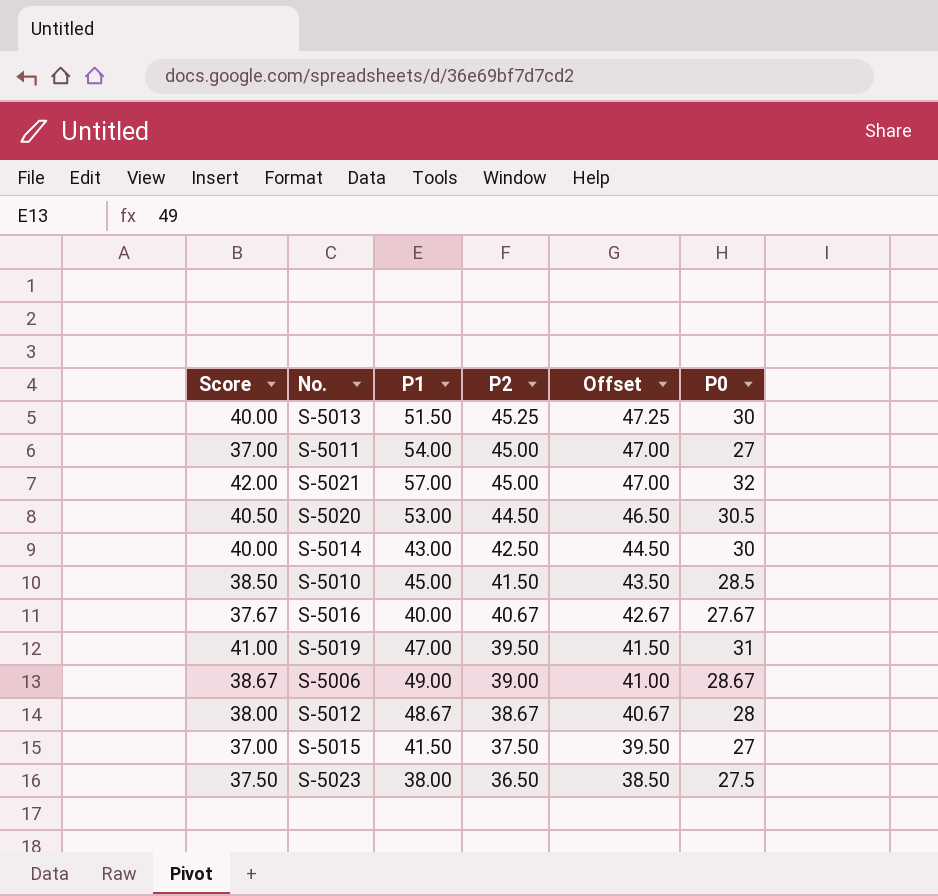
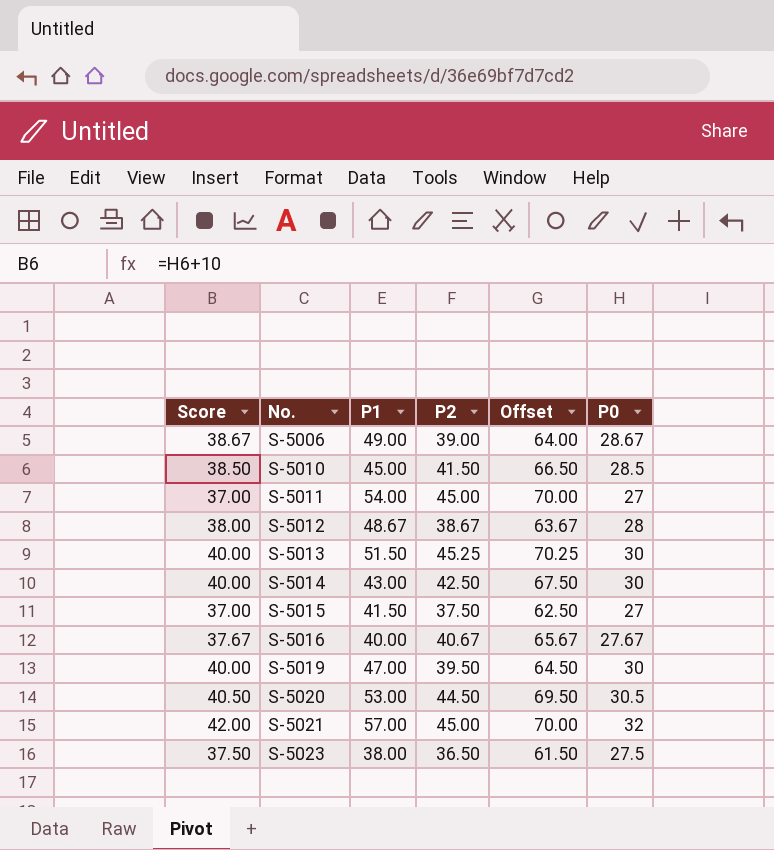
row order: P2 descending -> No. ascending
column Offset | formula: [P2] + 2 -> [P2] + 25
S-5019 | Score: 41.00 -> 40.00
S-5019 | P0: 31 -> 30

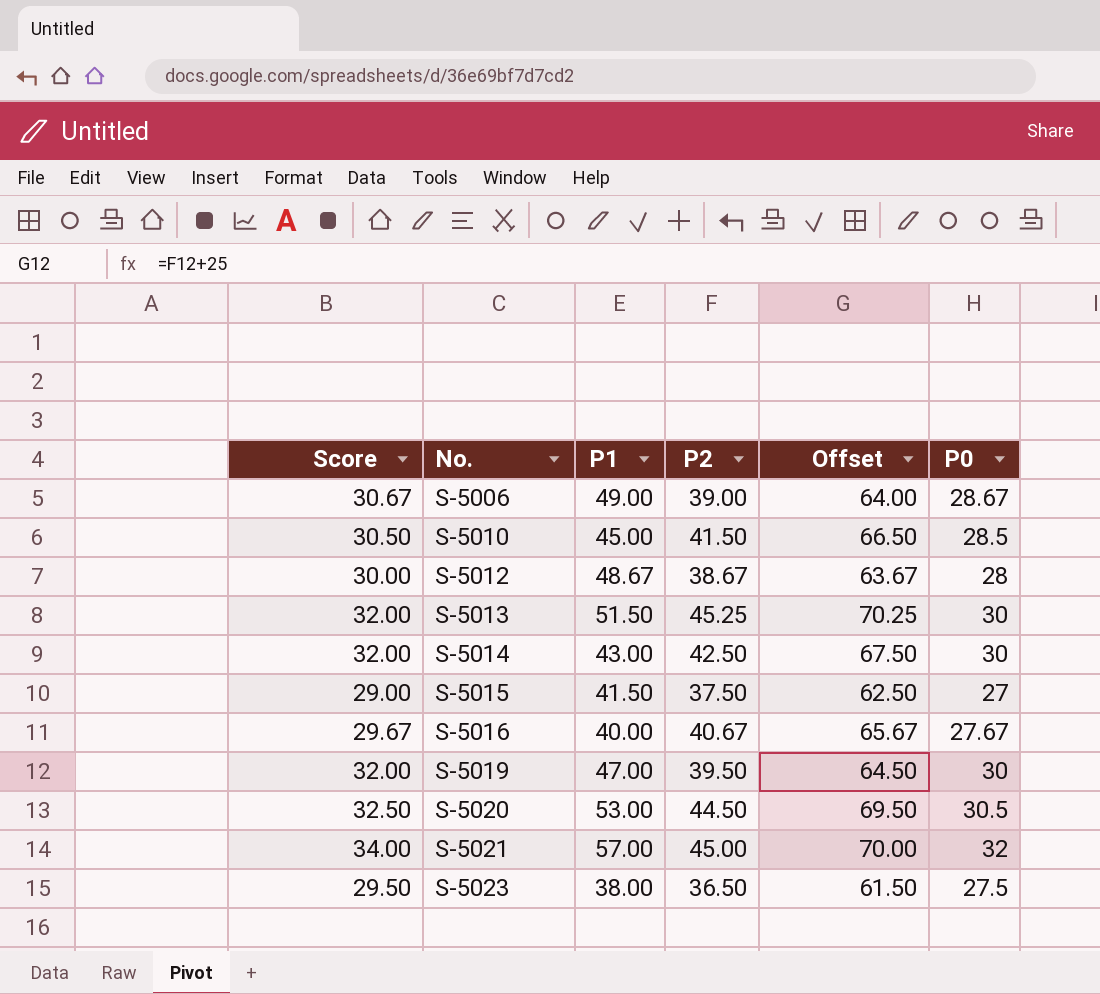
column Score | formula: [P0] + 10 -> [P0] + 2
row S-5011: 37.00 | 54.00 | 45.00 | 70.00 | 27 -> none

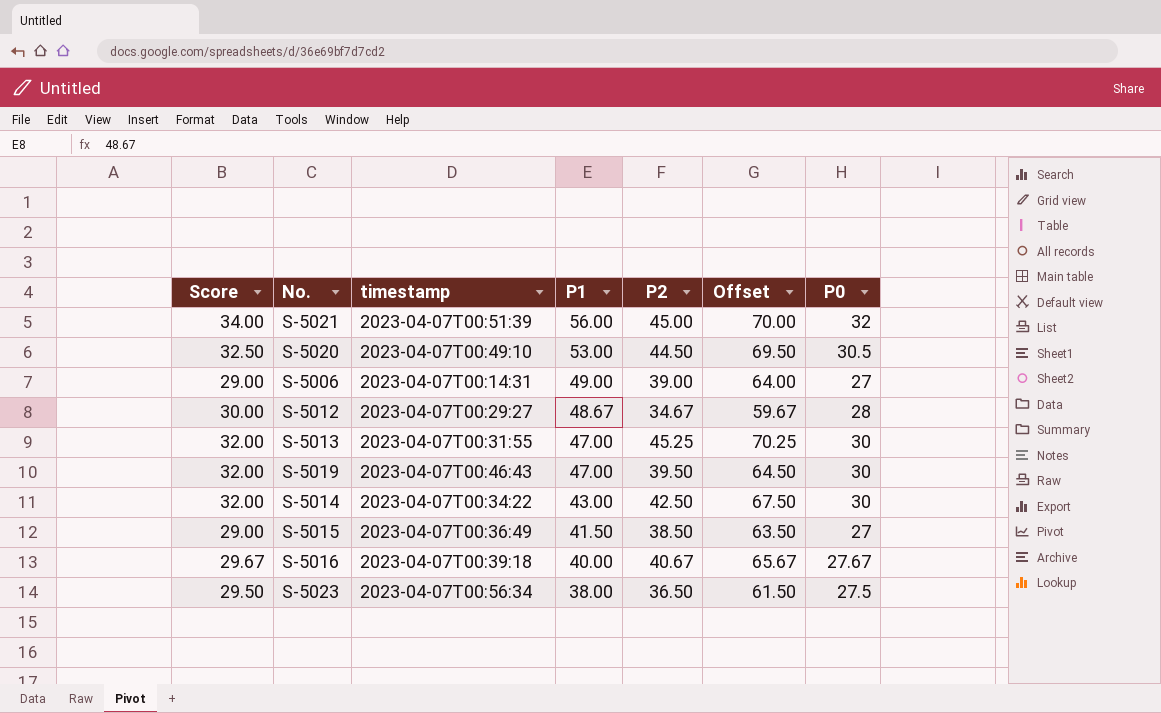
row order: No. ascending -> P1 descending
column timestamp | position: none -> 3
row S-5010: 30.50 | 45.00 | 41.50 | 66.50 | 28.5 -> none
S-5021 | P1: 57.00 -> 56.00
S-5006 | Score: 30.67 -> 29.00
S-5006 | P0: 28.67 -> 27
S-5012 | P2: 38.67 -> 34.67
S-5012 | Offset: 63.67 -> 59.67
S-5013 | P1: 51.50 -> 47.00
S-5015 | P2: 37.50 -> 38.50
S-5015 | Offset: 62.50 -> 63.50

